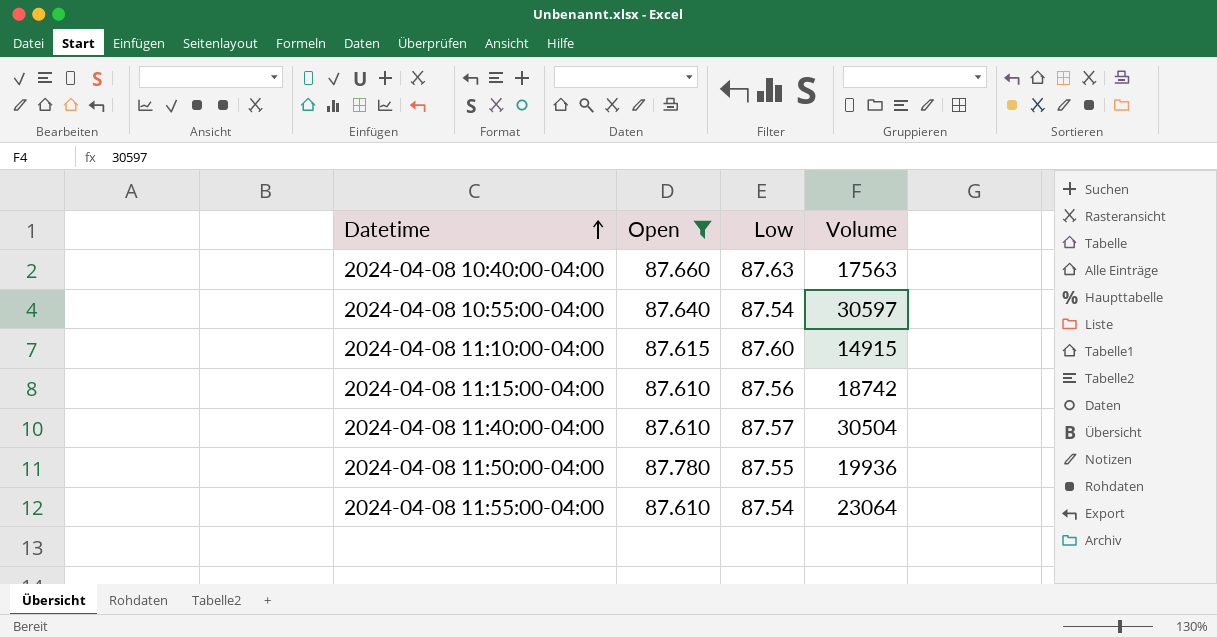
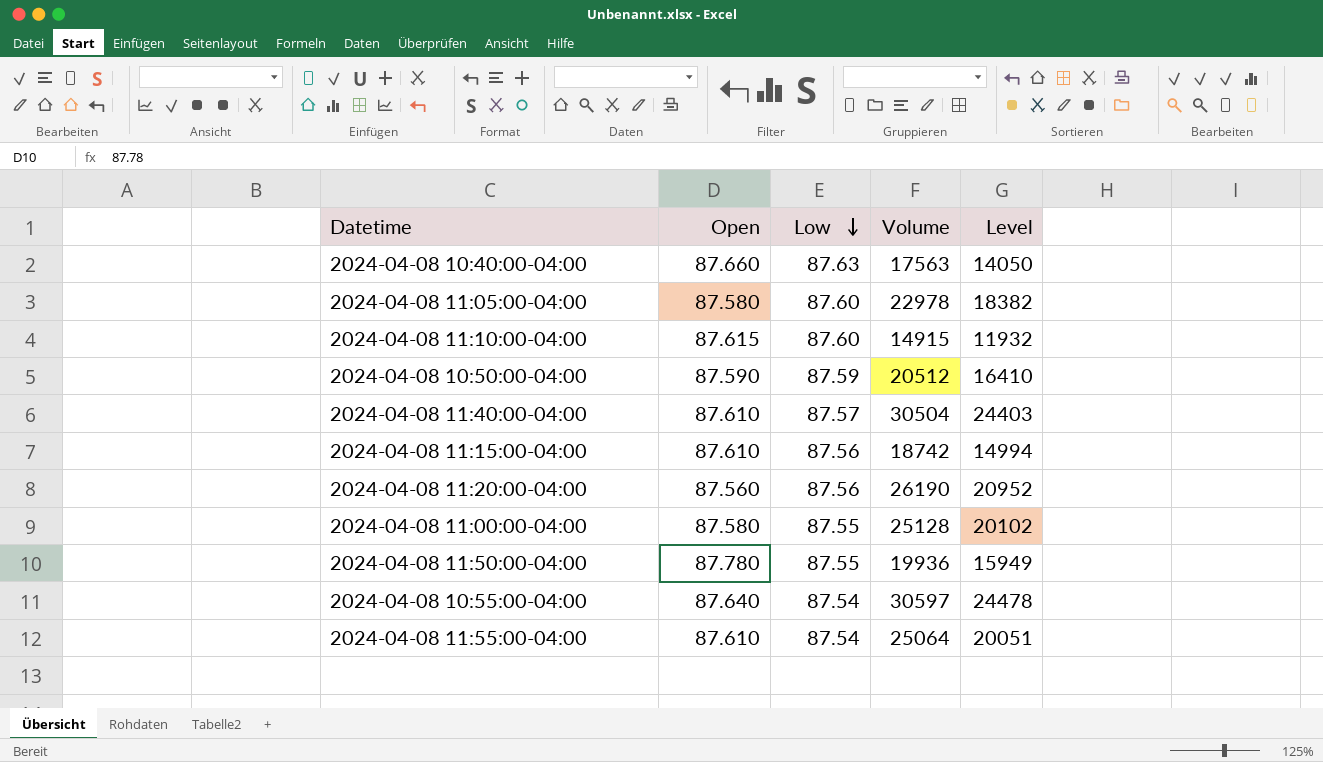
filter: Open >= 87.610 -> none
row order: Datetime ascending -> Low descending
column Level | formula: none -> [Volume] * 0.8
2024-04-08 11:55:00-04:00 | Volume: 23064 -> 25064

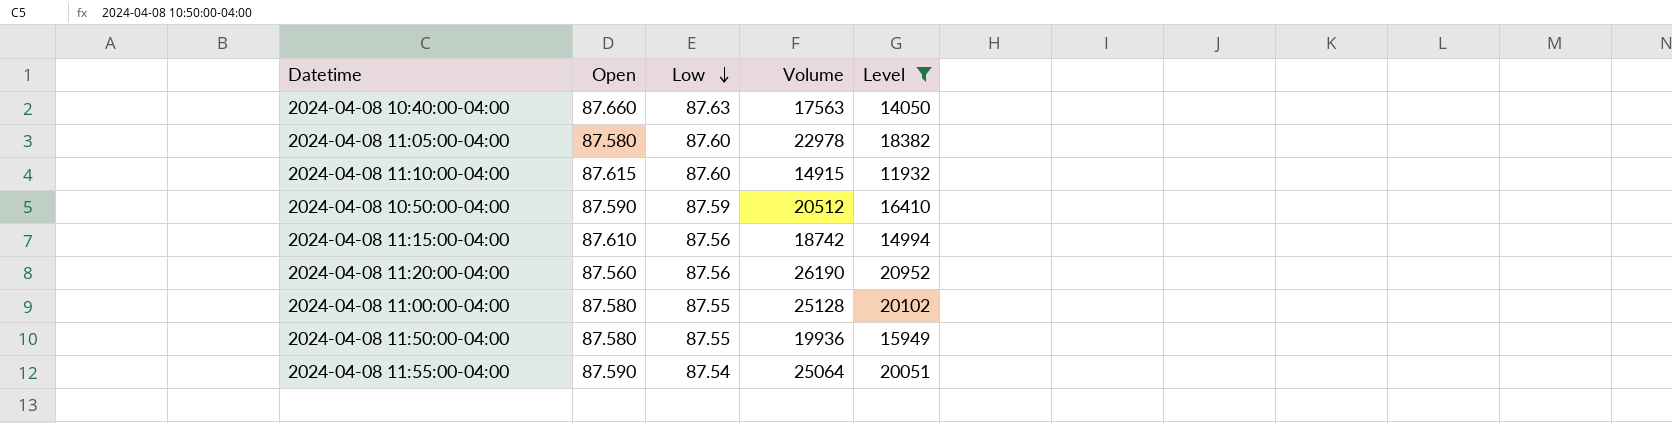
filter: none -> Level <= 20952
2024-04-08 11:50:00-04:00 | Open: 87.780 -> 87.580
2024-04-08 11:55:00-04:00 | Open: 87.610 -> 87.590

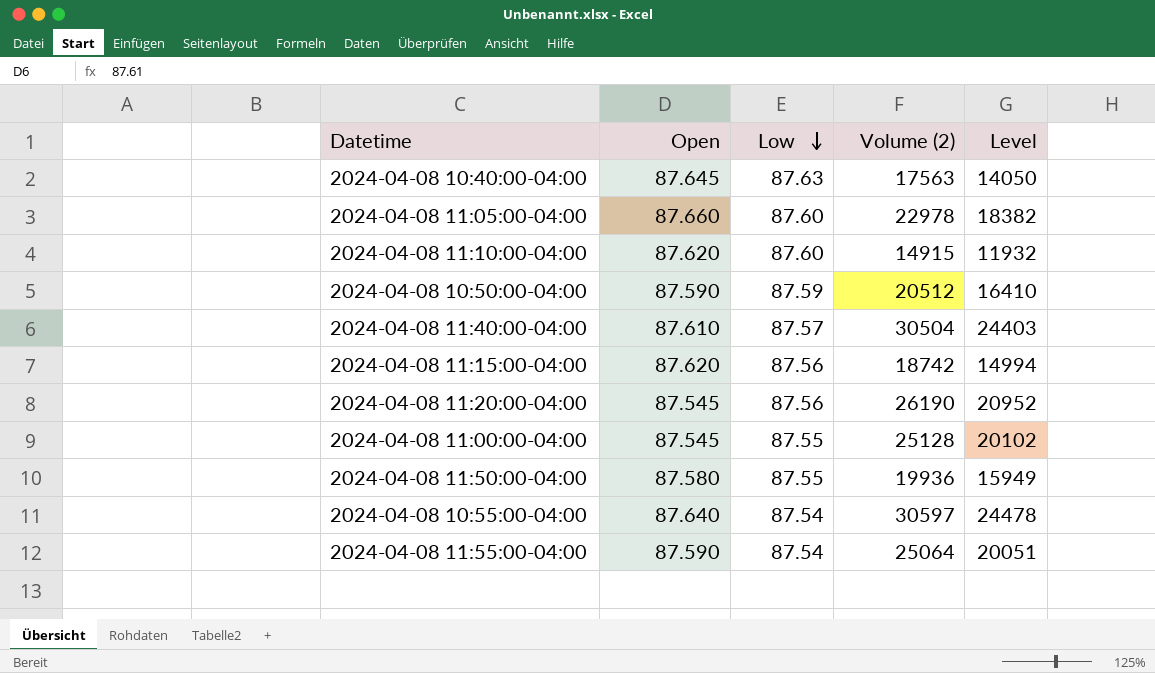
filter: Level <= 20952 -> none
column name: Volume -> Volume (2)
2024-04-08 10:40:00-04:00 | Open: 87.660 -> 87.645
2024-04-08 11:05:00-04:00 | Open: 87.580 -> 87.660
2024-04-08 11:10:00-04:00 | Open: 87.615 -> 87.620
2024-04-08 11:15:00-04:00 | Open: 87.610 -> 87.620
2024-04-08 11:20:00-04:00 | Open: 87.560 -> 87.545
2024-04-08 11:00:00-04:00 | Open: 87.580 -> 87.545

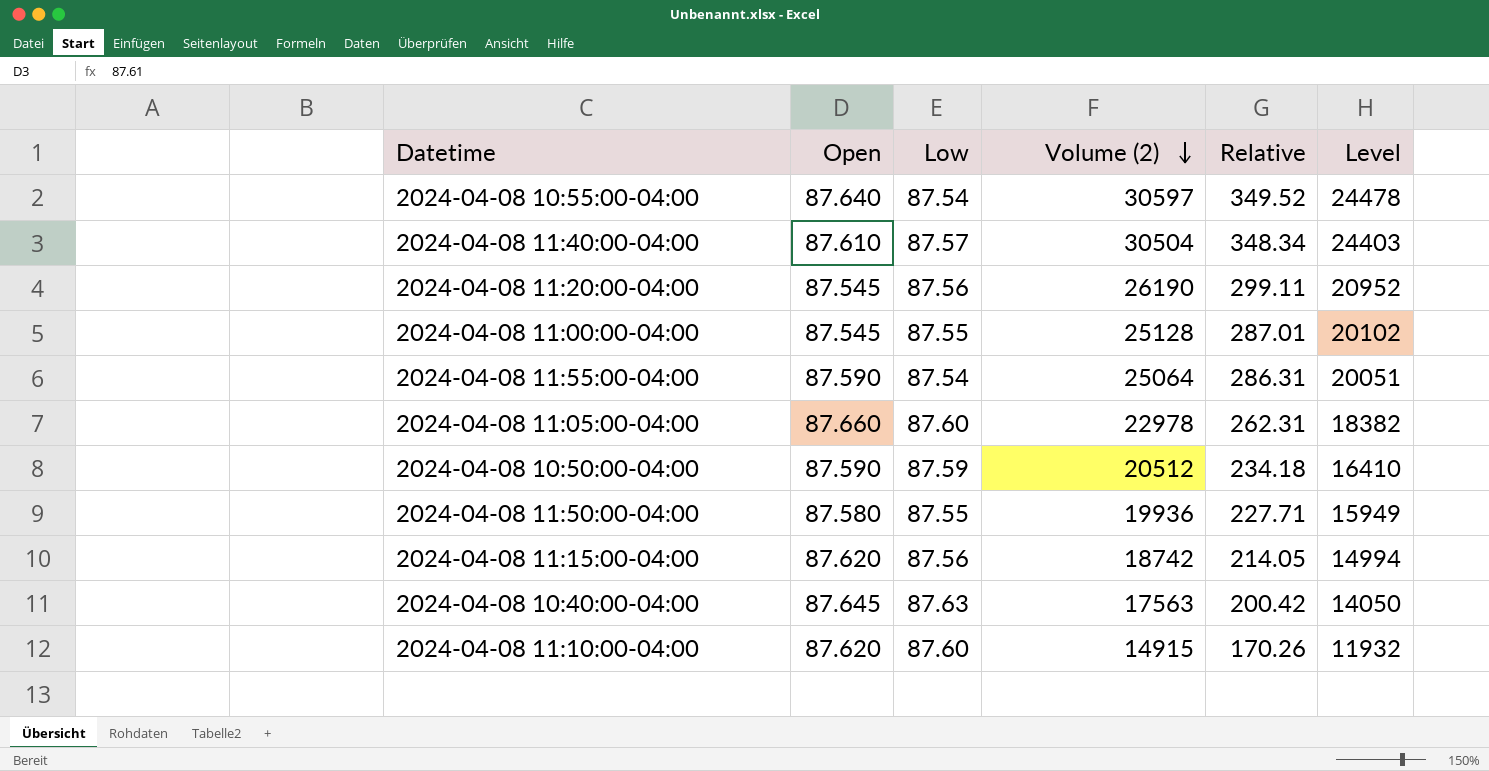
row order: Low descending -> Volume (2) descending
column Relative | formula: none -> [Volume (2)] / [Low]

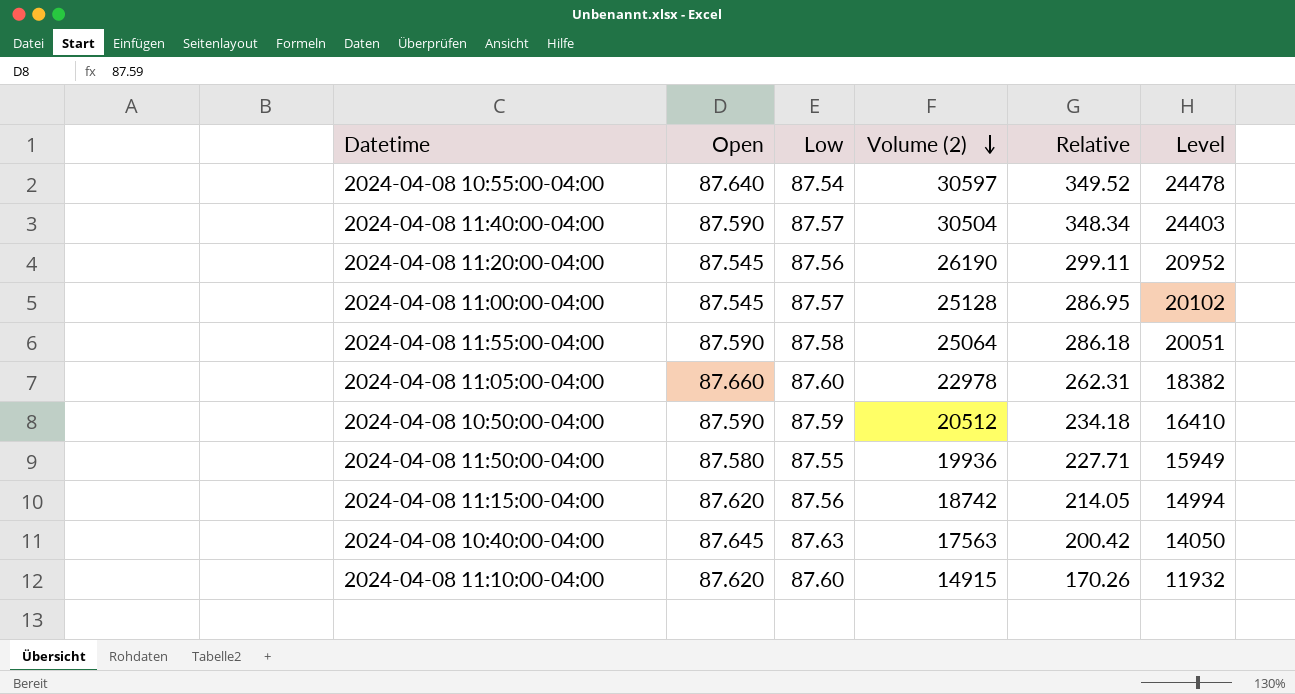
2024-04-08 11:40:00-04:00 | Open: 87.610 -> 87.590
2024-04-08 11:00:00-04:00 | Low: 87.55 -> 87.57
2024-04-08 11:00:00-04:00 | Relative: 287.01 -> 286.95
2024-04-08 11:55:00-04:00 | Low: 87.54 -> 87.58
2024-04-08 11:55:00-04:00 | Relative: 286.31 -> 286.18

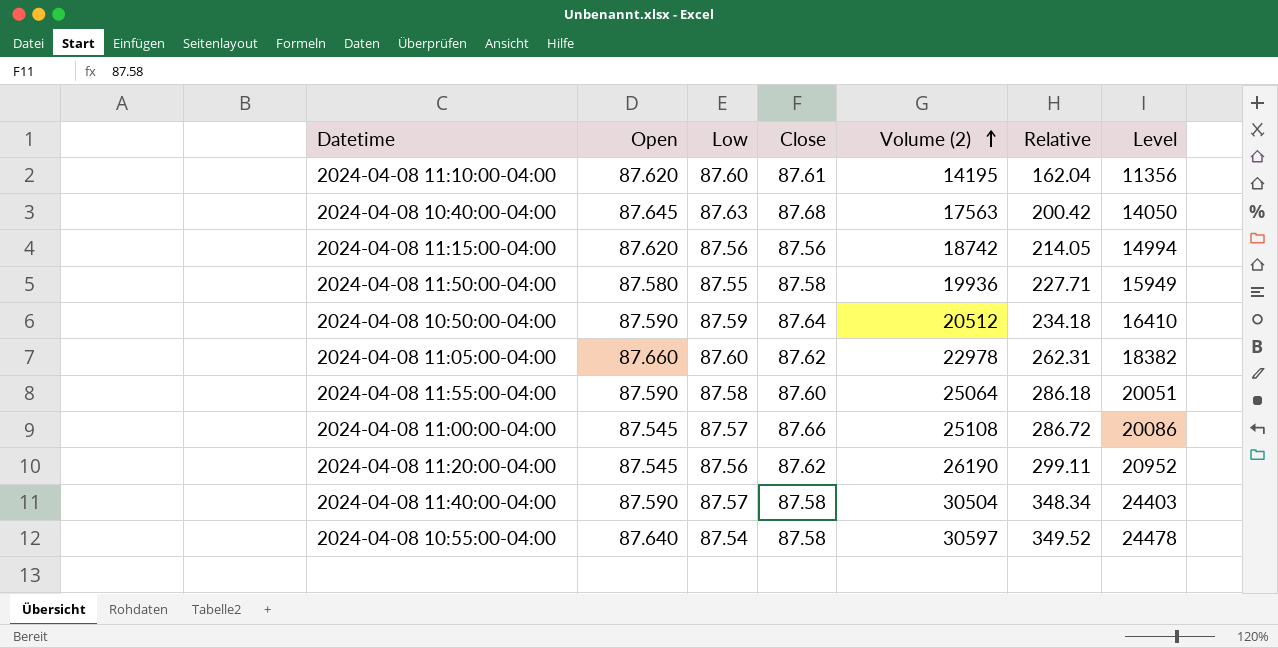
row order: Volume (2) descending -> Volume (2) ascending
column Close | position: none -> 4
2024-04-08 11:10:00-04:00 | Volume (2): 14915 -> 14195
2024-04-08 11:10:00-04:00 | Relative: 170.26 -> 162.04
2024-04-08 11:10:00-04:00 | Level: 11932 -> 11356
2024-04-08 11:00:00-04:00 | Volume (2): 25128 -> 25108
2024-04-08 11:00:00-04:00 | Relative: 286.95 -> 286.72
2024-04-08 11:00:00-04:00 | Level: 20102 -> 20086

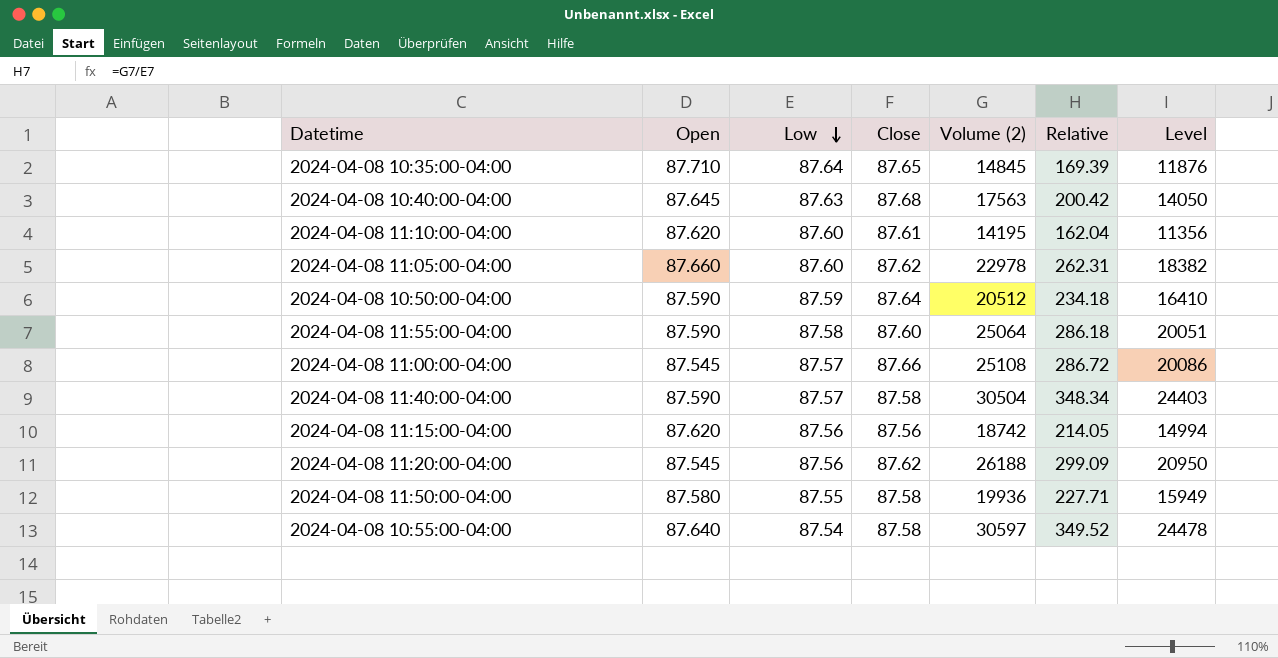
row order: Volume (2) ascending -> Low descending
row 2024-04-08 10:35:00-04:00: none -> 87.710 | 87.64 | 87.65 | 14845 | 169.39 | 11876
2024-04-08 11:20:00-04:00 | Volume (2): 26190 -> 26188
2024-04-08 11:20:00-04:00 | Relative: 299.11 -> 299.09
2024-04-08 11:20:00-04:00 | Level: 20952 -> 20950

